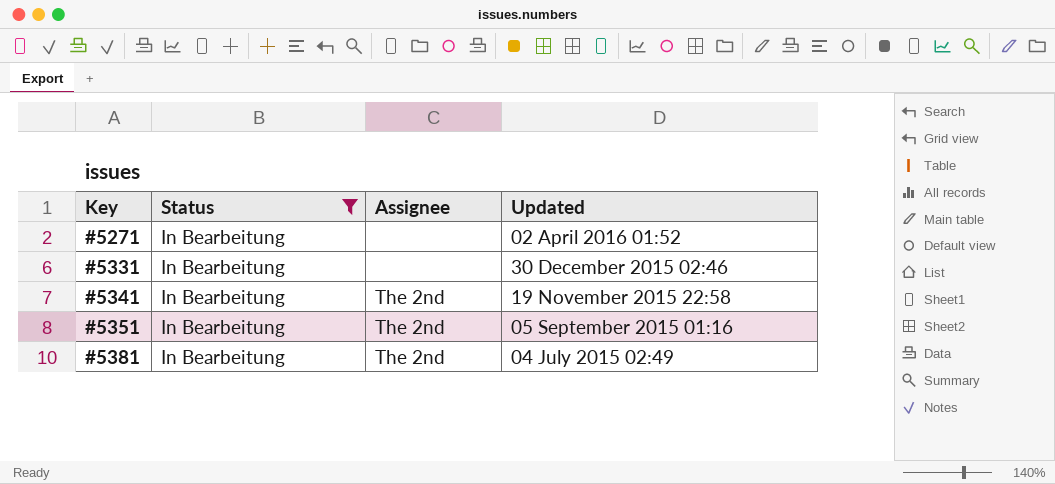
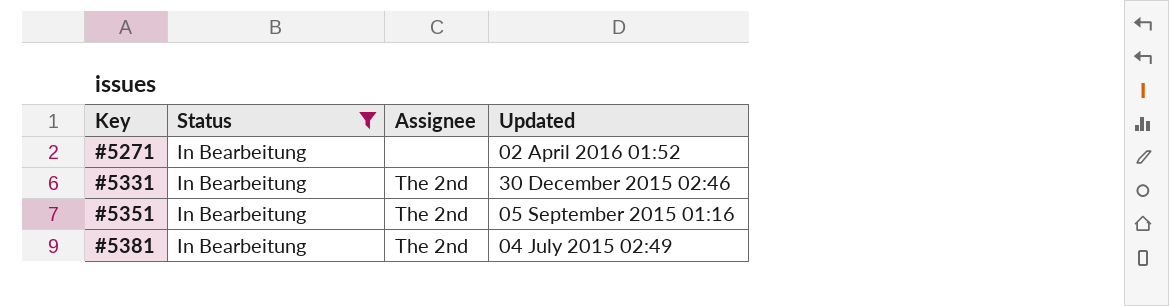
row #5341: In Bearbeitung | The 2nd | 19 November 2015 22:58 -> none
#5331 | Assignee: none -> The 2nd

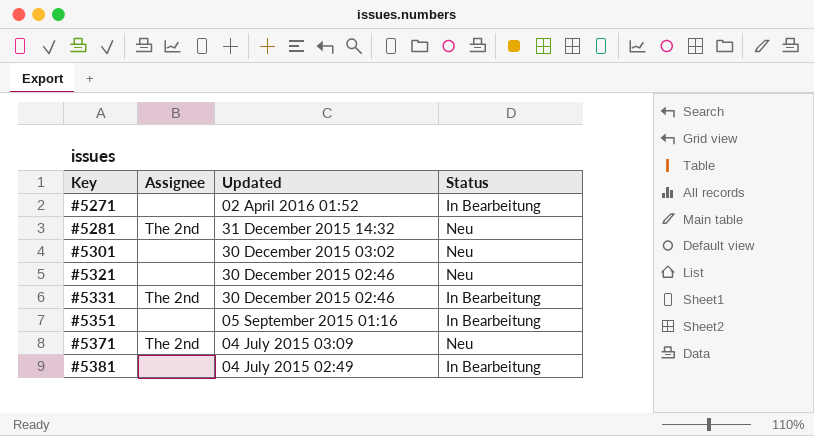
filter: Status = In Bearbeitung -> none
column Status | position: 2 -> 4
#5351 | Assignee: The 2nd -> none
#5381 | Assignee: The 2nd -> none

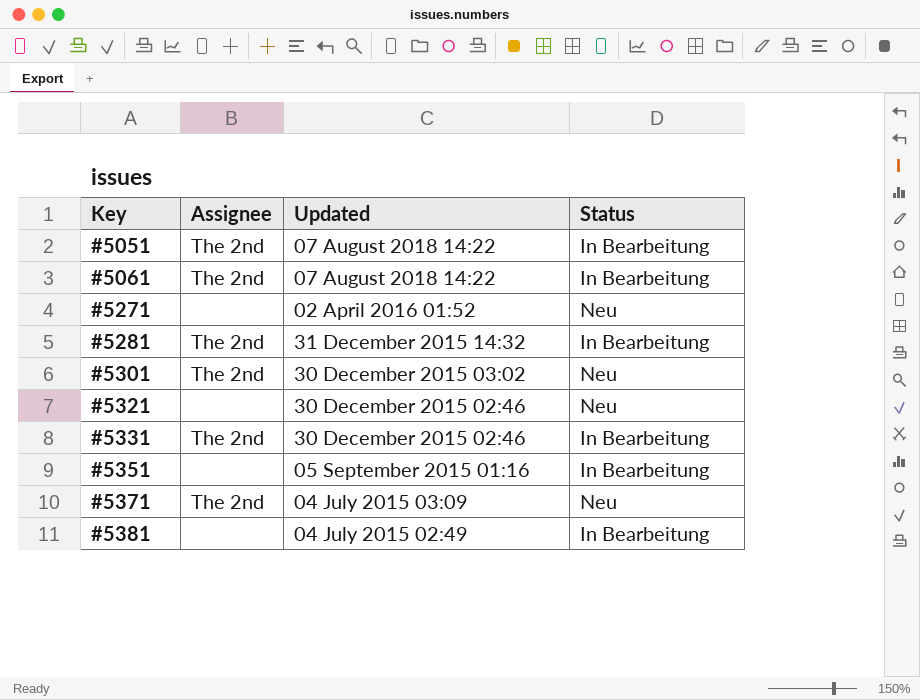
row #5051: none -> The 2nd | 07 August 2018 14:22 | In Bearbeitung
row #5061: none -> The 2nd | 07 August 2018 14:22 | In Bearbeitung
#5271 | Status: In Bearbeitung -> Neu
#5281 | Status: Neu -> In Bearbeitung
#5301 | Assignee: none -> The 2nd

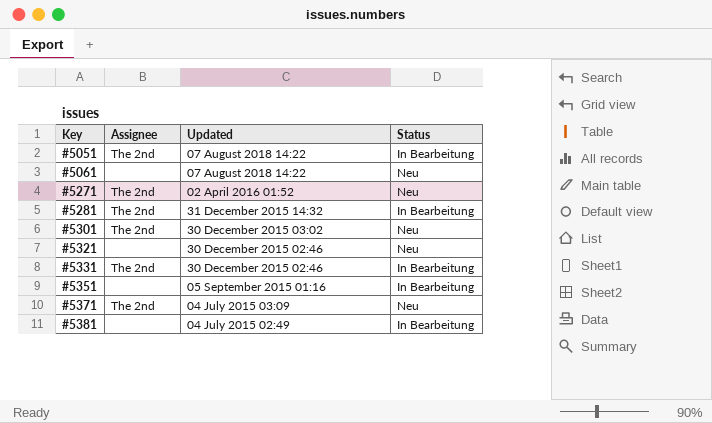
#5061 | Assignee: The 2nd -> none
#5061 | Status: In Bearbeitung -> Neu
#5271 | Assignee: none -> The 2nd

